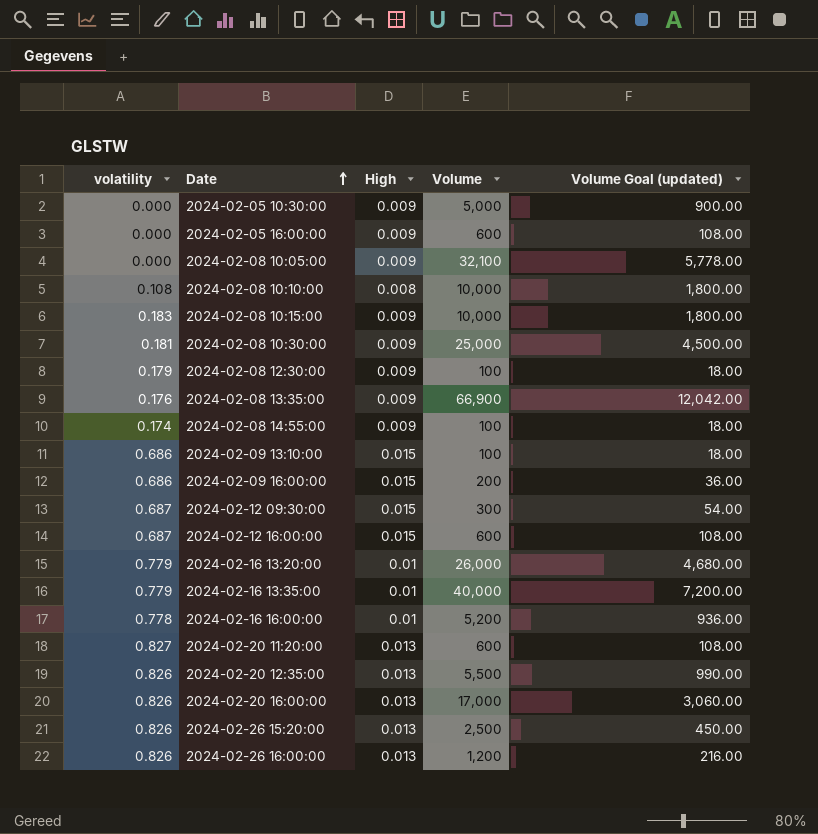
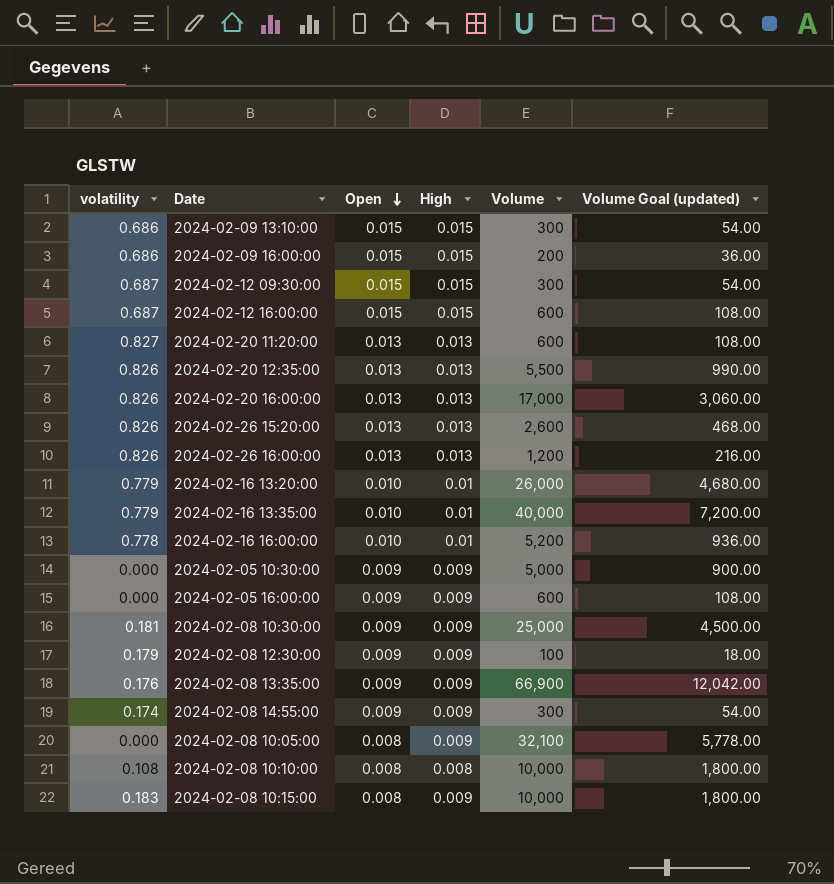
row order: Date ascending -> Open descending
column Open | position: none -> 3
2024-02-09 13:10:00 | Volume: 100 -> 300
2024-02-09 13:10:00 | Volume Goal (updated): 18.00 -> 54.00
2024-02-26 15:20:00 | Volume: 2,500 -> 2,600
2024-02-26 15:20:00 | Volume Goal (updated): 450.00 -> 468.00
2024-02-08 14:55:00 | Volume: 100 -> 300
2024-02-08 14:55:00 | Volume Goal (updated): 18.00 -> 54.00

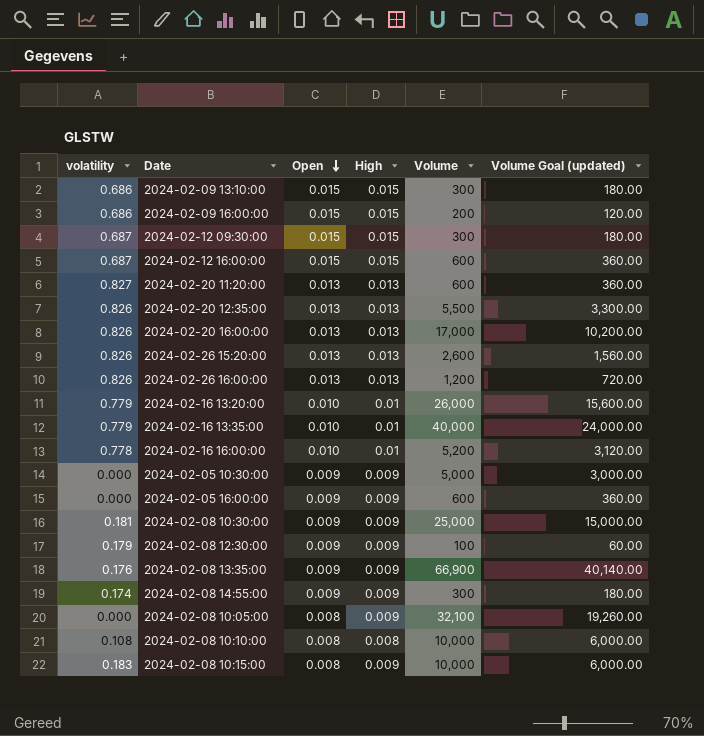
column Volume Goal (updated) | formula: [Volume] * 0.18 -> [Volume] * 0.6

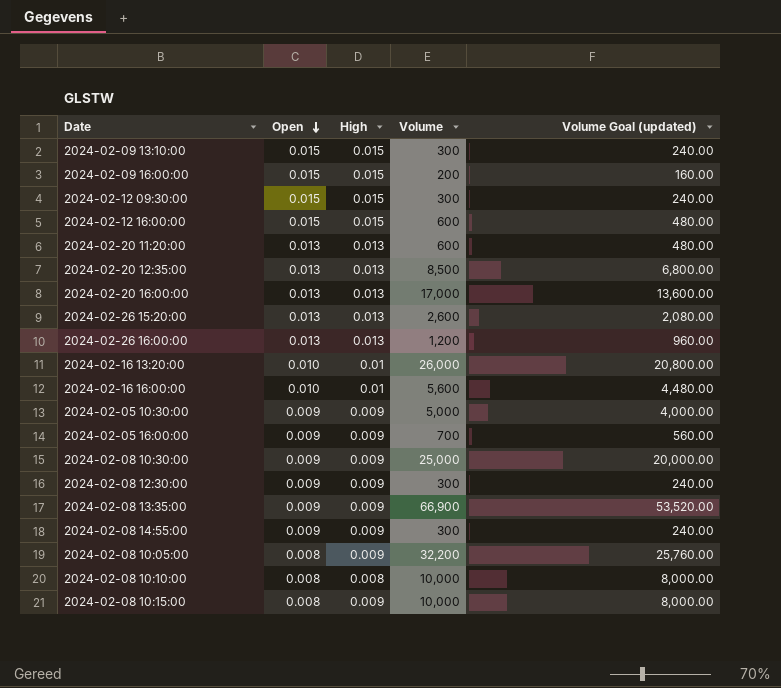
column volatility | position: 1 -> none
column Volume Goal (updated) | formula: [Volume] * 0.6 -> [Volume] * 0.8
row 2024-02-16 13:35:00: 0.779 | 0.010 | 0.01 | 40,000 | 24,000.00 -> none
2024-02-20 12:35:00 | Volume: 5,500 -> 8,500
2024-02-16 16:00:00 | Volume: 5,200 -> 5,600
2024-02-05 16:00:00 | Volume: 600 -> 700
2024-02-08 12:30:00 | Volume: 100 -> 300
2024-02-08 10:05:00 | Volume: 32,100 -> 32,200

